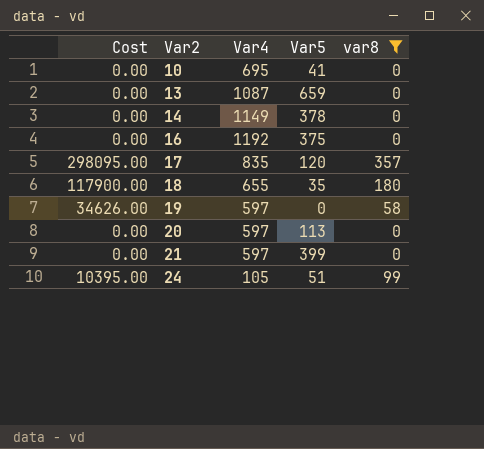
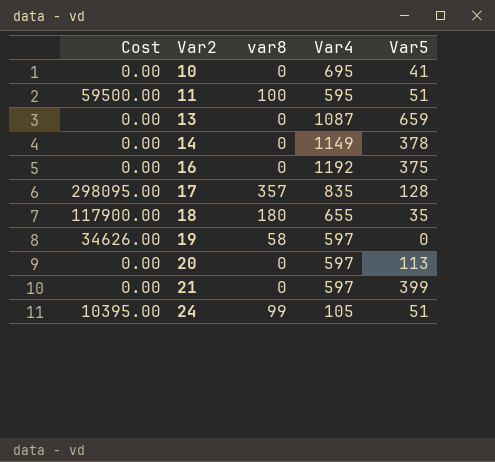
filter: var8 != 100 -> none
column var8 | position: 5 -> 3
17 | Var5: 120 -> 128

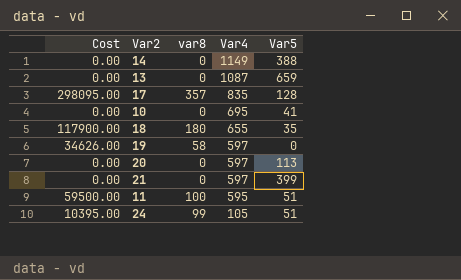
row order: Var2 ascending -> Var4 descending
row 16: 0.00 | 0 | 1192 | 375 -> none
14 | Var5: 378 -> 388

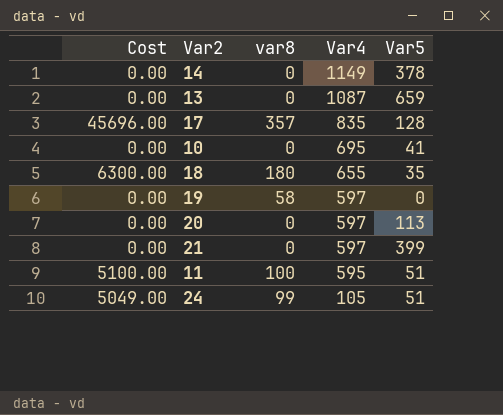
column Cost | formula: [var8] * [Var4] -> [var8] * [Var5]
14 | Var5: 388 -> 378

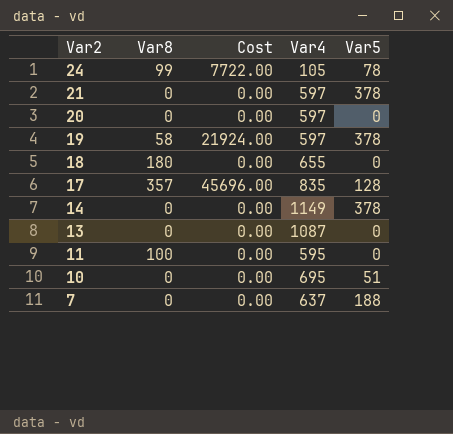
row order: Var4 descending -> Var2 descending
column name: var8 -> Var8
column Cost | position: 1 -> 3
24 | Cost: 5049.00 -> 7722.00
24 | Var5: 51 -> 78
21 | Var5: 399 -> 378
20 | Var5: 113 -> 0
19 | Cost: 0.00 -> 21924.00
19 | Var5: 0 -> 378
18 | Cost: 6300.00 -> 0.00
18 | Var5: 35 -> 0
13 | Var5: 659 -> 0
11 | Cost: 5100.00 -> 0.00
11 | Var5: 51 -> 0
10 | Var5: 41 -> 51
row 7: none -> 0 | 0.00 | 637 | 188

